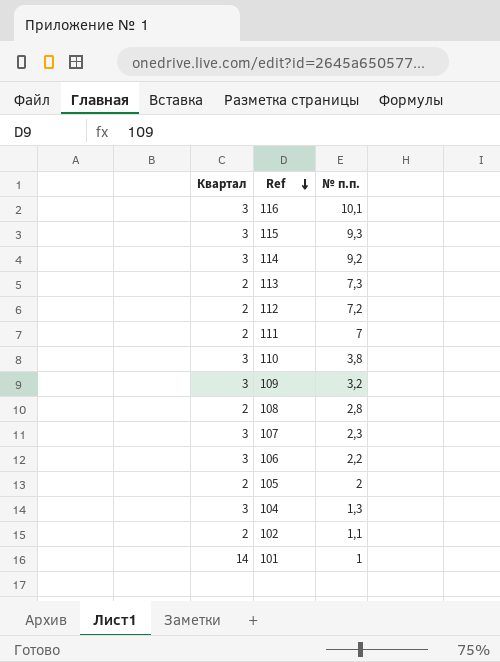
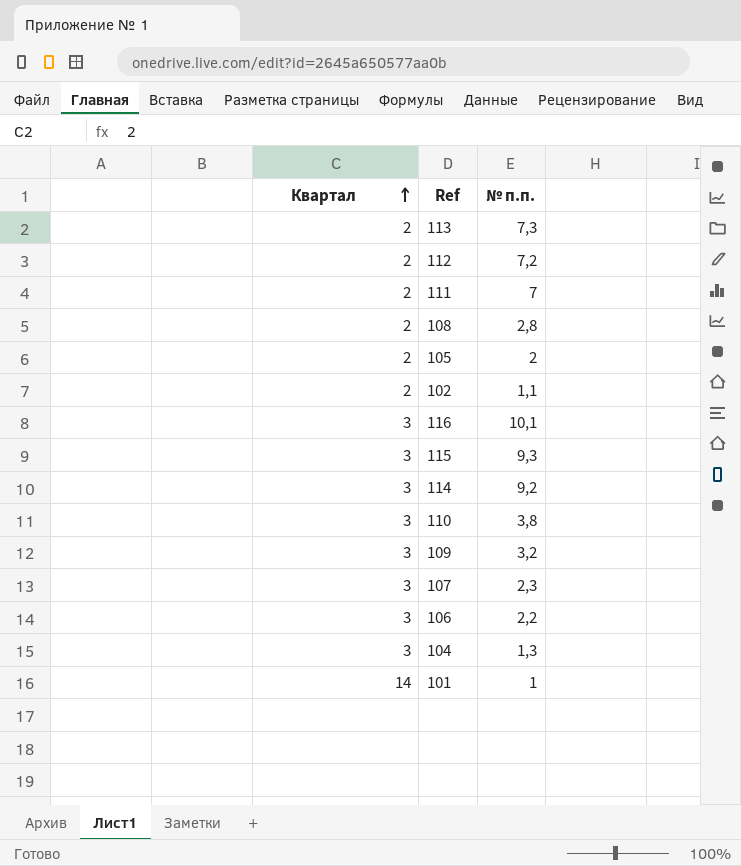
row order: Ref descending -> Квартал ascending

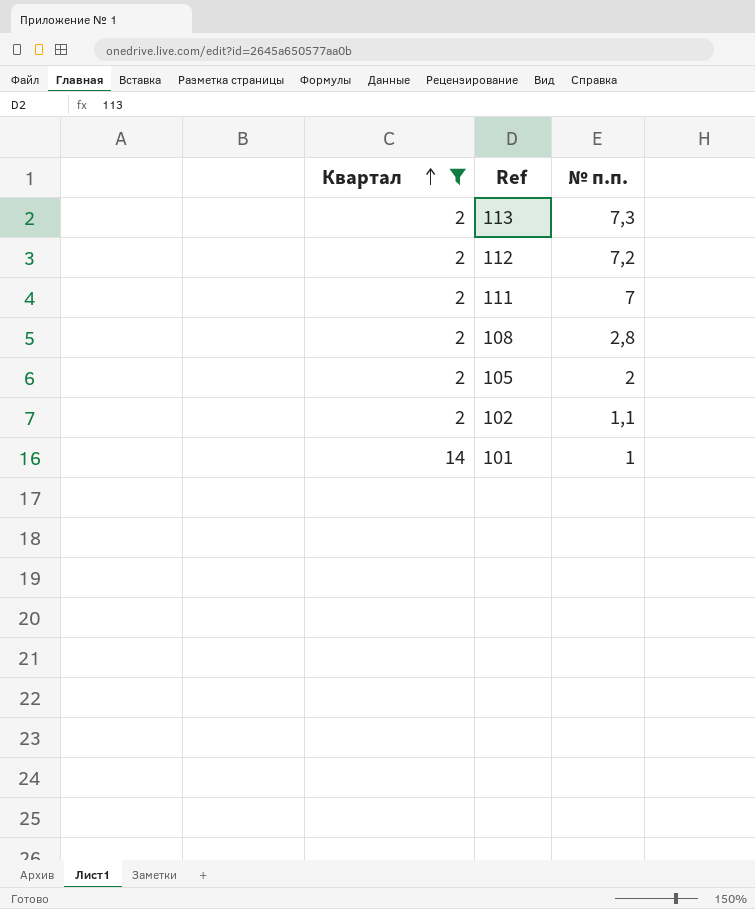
filter: none -> Квартал != 3

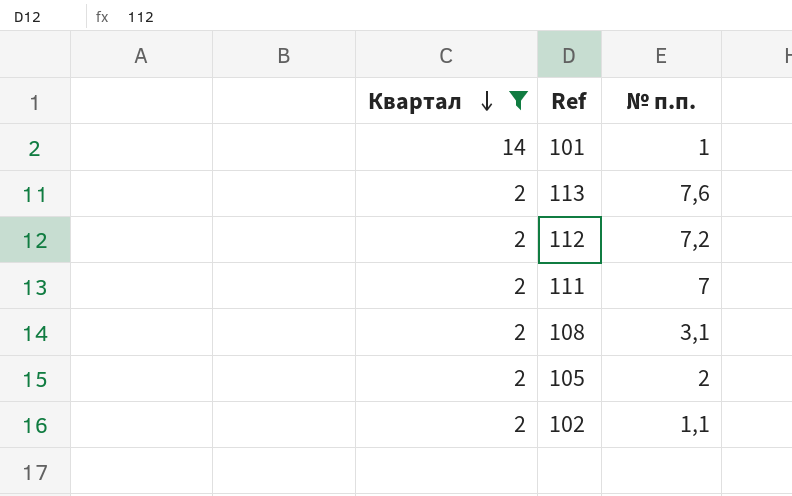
row order: Квартал ascending -> Квартал descending
113 | № п.п.: 7,3 -> 7,6
108 | № п.п.: 2,8 -> 3,1

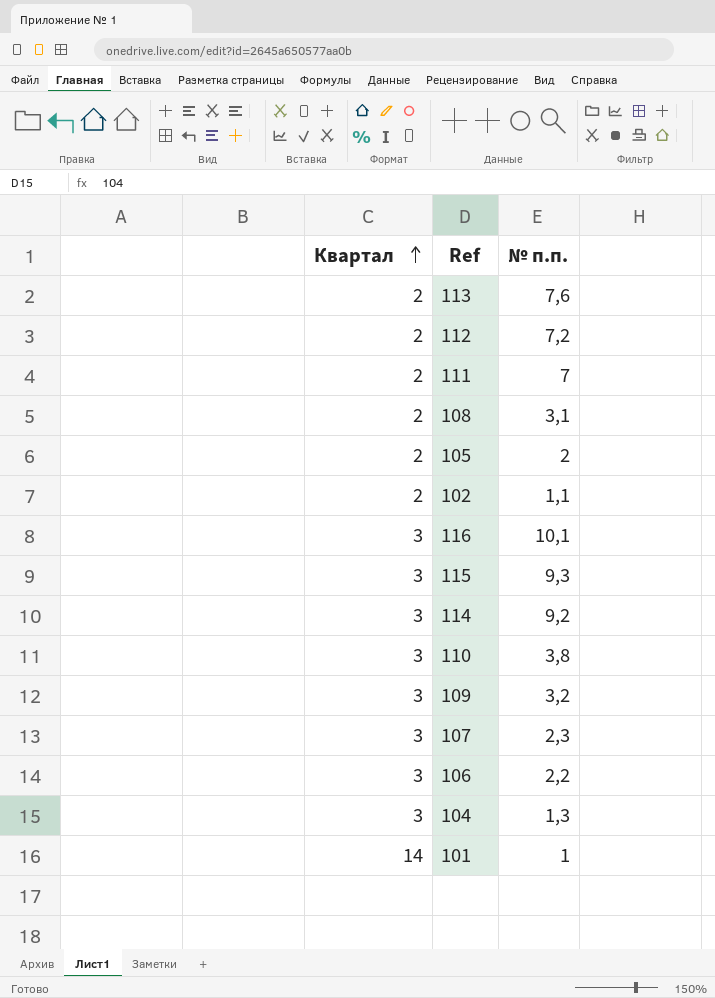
filter: Квартал != 3 -> none
row order: Квартал descending -> Квартал ascending

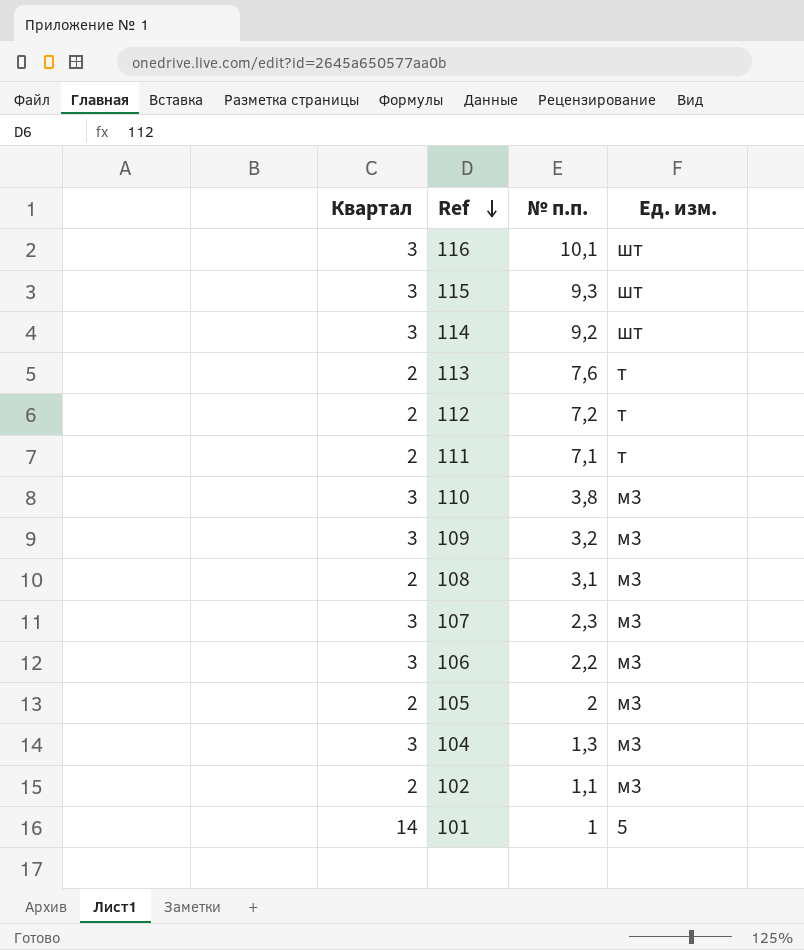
row order: Квартал ascending -> Ref descending
column Ед. изм. | position: none -> 4
111 | № п.п.: 7 -> 7,1

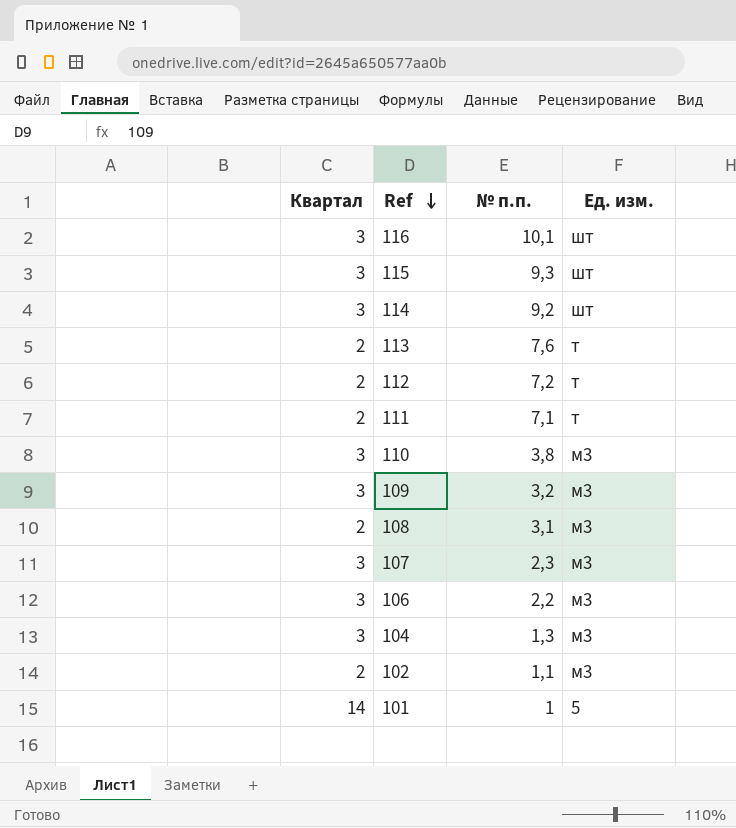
row 105: 2 | 2 | м3 -> none

